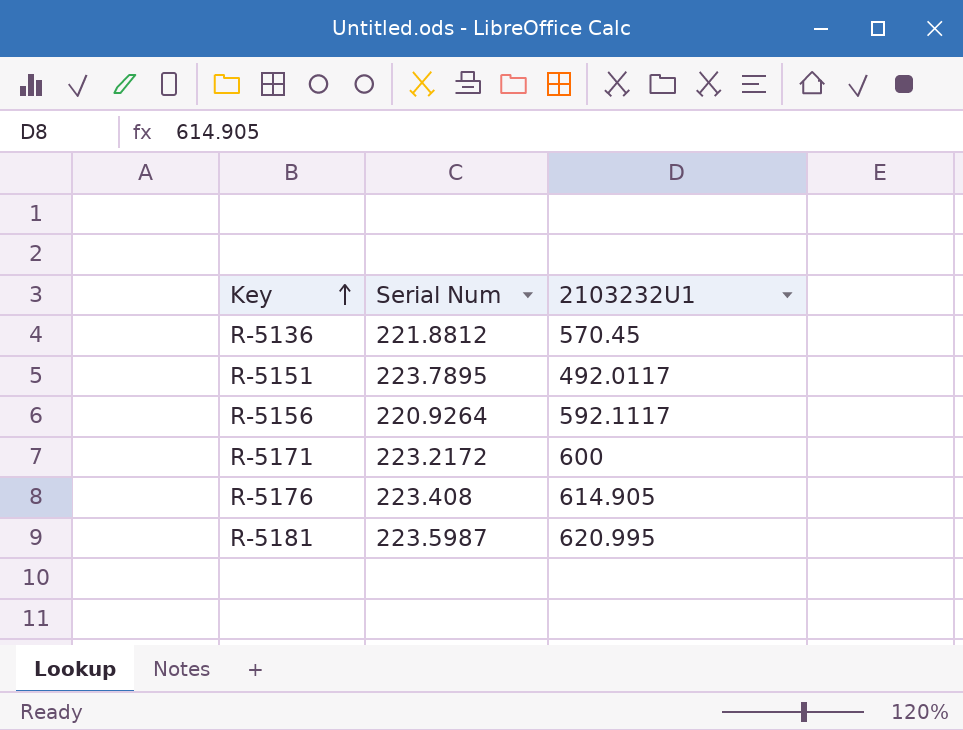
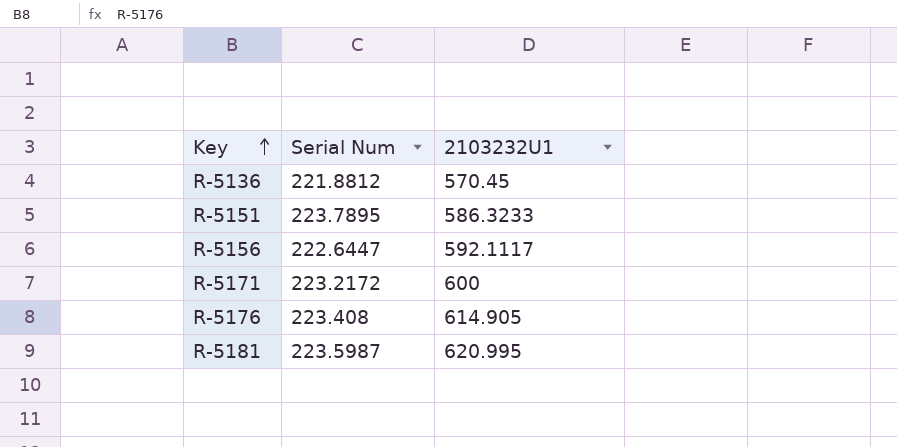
R-5151 | 2103232U1: 492.0117 -> 586.3233
R-5156 | Serial Num: 220.9264 -> 222.6447

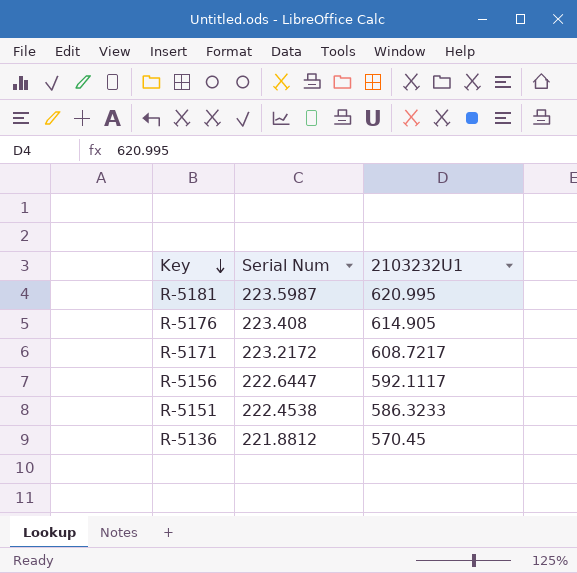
row order: Key ascending -> Key descending
R-5171 | 2103232U1: 600 -> 608.7217
R-5151 | Serial Num: 223.7895 -> 222.4538

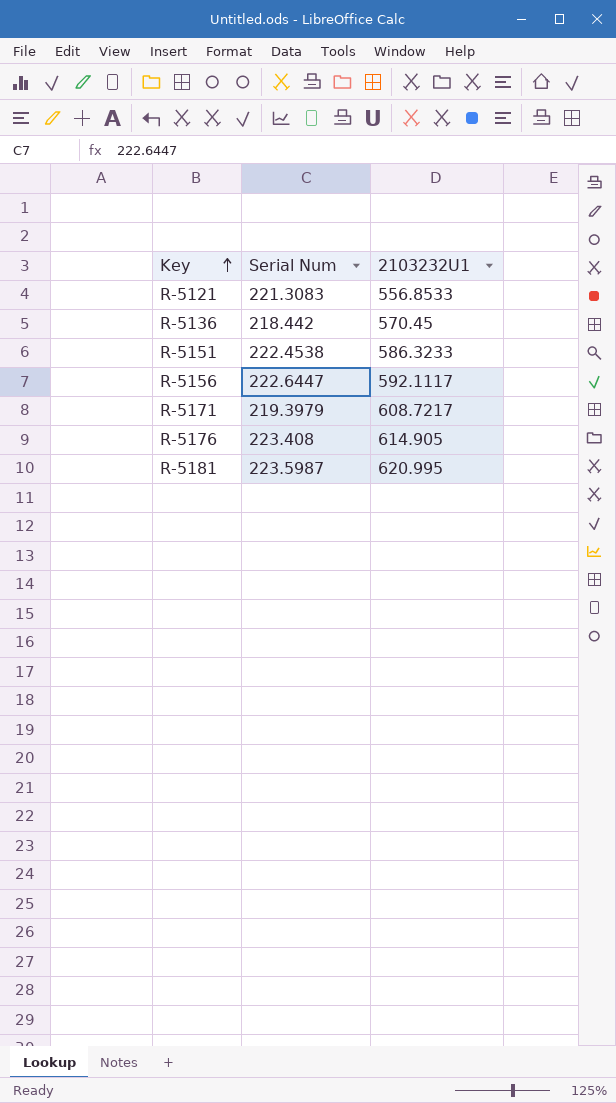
row order: Key descending -> Key ascending
row R-5121: none -> 221.3083 | 556.8533
R-5136 | Serial Num: 221.8812 -> 218.442
R-5171 | Serial Num: 223.2172 -> 219.3979

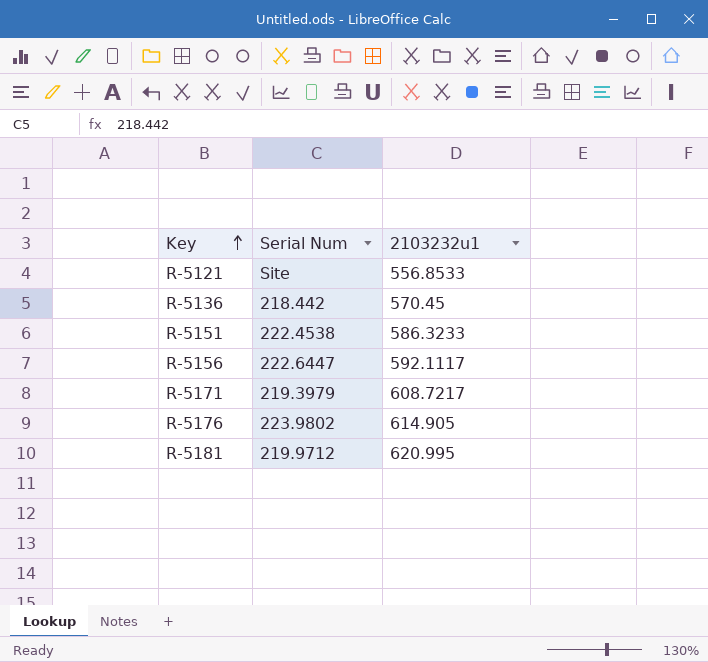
column name: 2103232U1 -> 2103232u1
R-5121 | Serial Num: 221.3083 -> Site
R-5176 | Serial Num: 223.408 -> 223.9802
R-5181 | Serial Num: 223.5987 -> 219.9712

